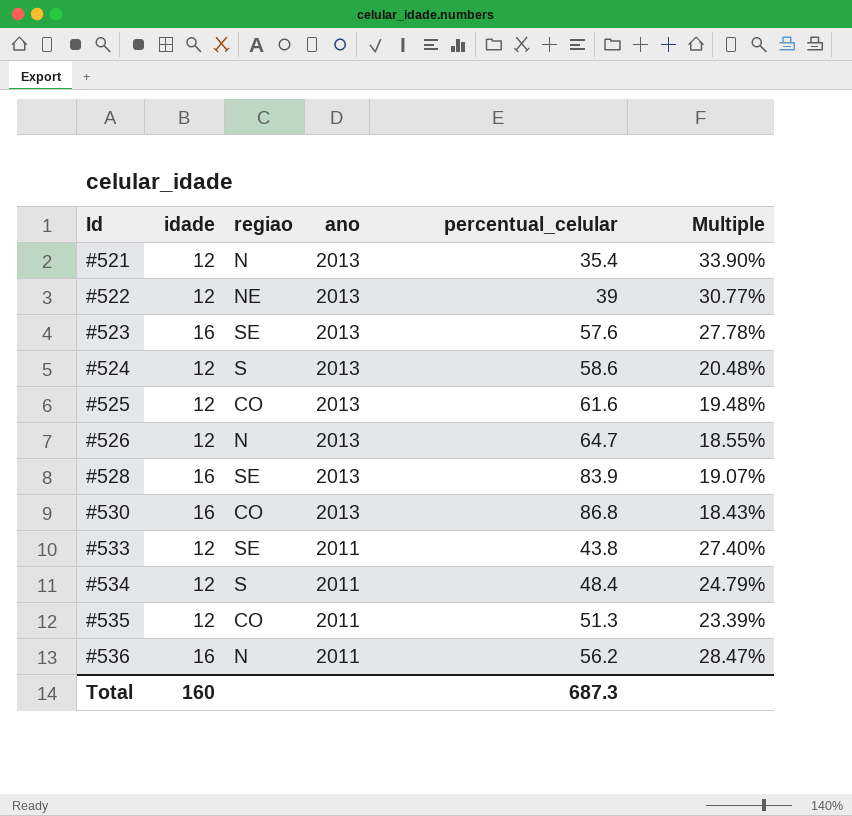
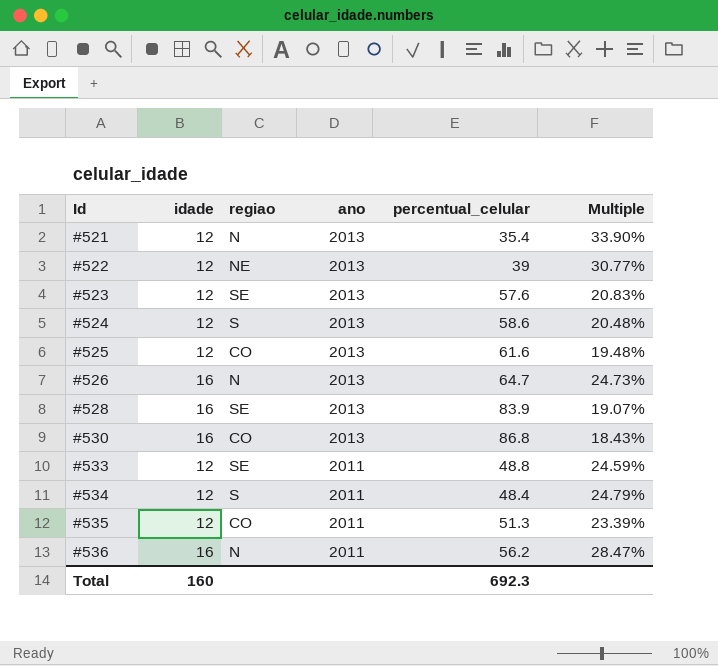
#523 | idade: 16 -> 12
#523 | Multiple: 27.78% -> 20.83%
#526 | idade: 12 -> 16
#526 | Multiple: 18.55% -> 24.73%
#533 | percentual_celular: 43.8 -> 48.8
#533 | Multiple: 27.40% -> 24.59%
Total | percentual_celular: 687.3 -> 692.3

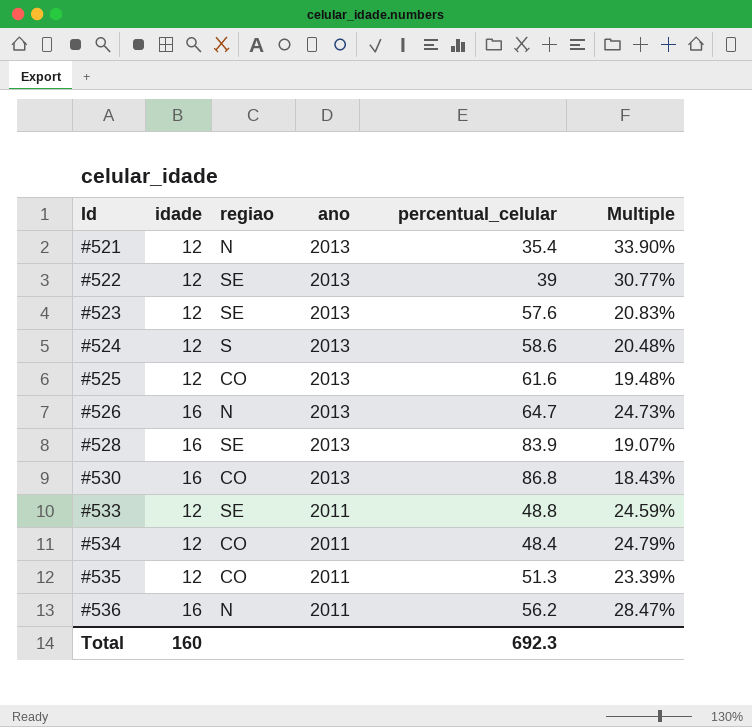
#522 | regiao: NE -> SE
#534 | regiao: S -> CO

